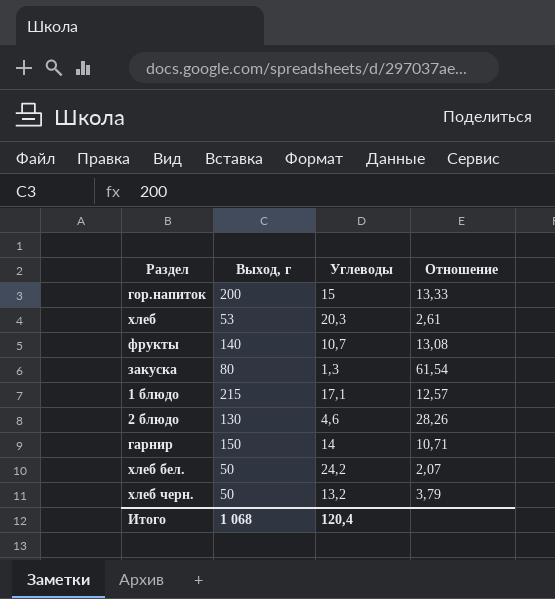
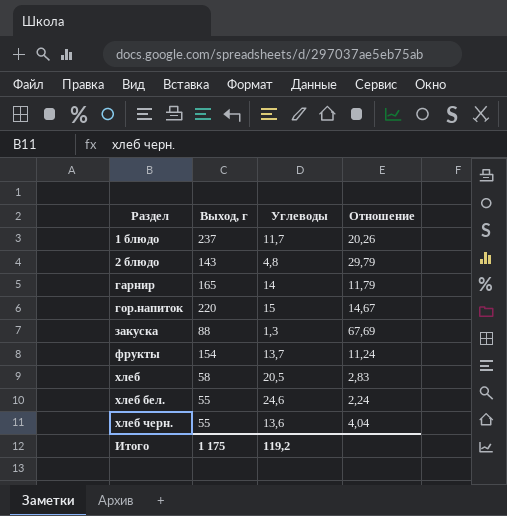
row order: none -> Раздел ascending
1 блюдо | Выход, г: 215 -> 237
1 блюдо | Углеводы: 17,1 -> 11,7
1 блюдо | Отношение: 12,57 -> 20,26
2 блюдо | Выход, г: 130 -> 143
2 блюдо | Углеводы: 4,6 -> 4,8
2 блюдо | Отношение: 28,26 -> 29,79
гарнир | Выход, г: 150 -> 165
гарнир | Отношение: 10,71 -> 11,79
гор.напиток | Выход, г: 200 -> 220
гор.напиток | Отношение: 13,33 -> 14,67
закуска | Выход, г: 80 -> 88
закуска | Отношение: 61,54 -> 67,69
фрукты | Выход, г: 140 -> 154
фрукты | Углеводы: 10,7 -> 13,7
фрукты | Отношение: 13,08 -> 11,24
хлеб | Выход, г: 53 -> 58
хлеб | Углеводы: 20,3 -> 20,5
хлеб | Отношение: 2,61 -> 2,83
хлеб бел. | Выход, г: 50 -> 55
хлеб бел. | Углеводы: 24,2 -> 24,6
хлеб бел. | Отношение: 2,07 -> 2,24
хлеб черн. | Выход, г: 50 -> 55
хлеб черн. | Углеводы: 13,2 -> 13,6
хлеб черн. | Отношение: 3,79 -> 4,04
Итого | Выход, г: 1 068 -> 1 175
Итого | Углеводы: 120,4 -> 119,2

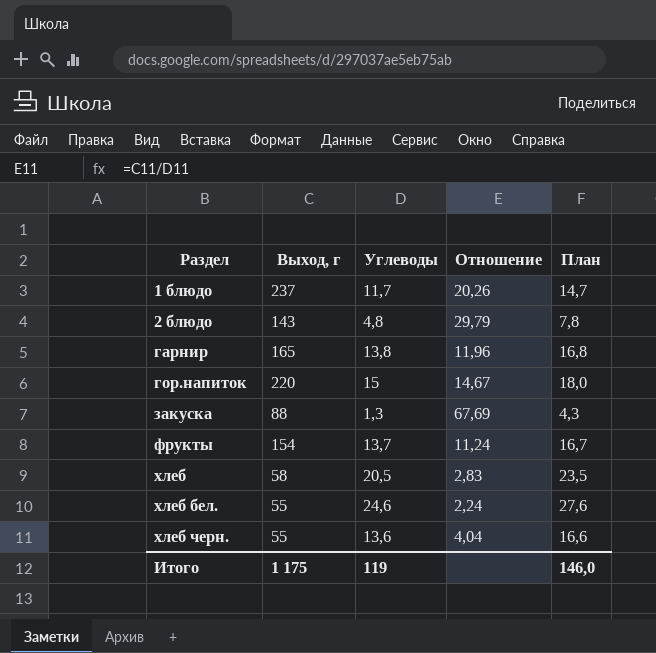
column План | formula: none -> [Углеводы] + 3
гарнир | Углеводы: 14 -> 13,8
гарнир | Отношение: 11,79 -> 11,96
Итого | Углеводы: 119,2 -> 119

